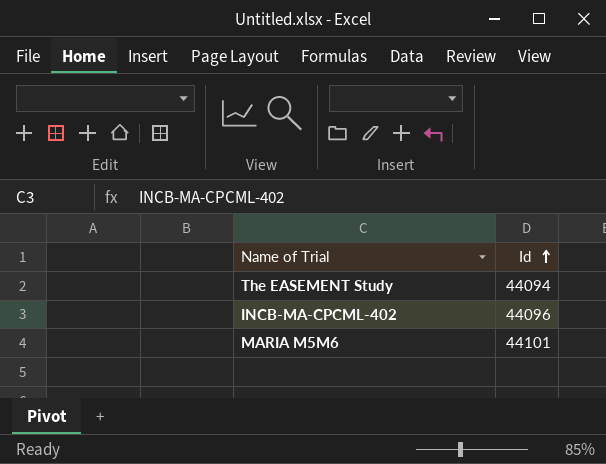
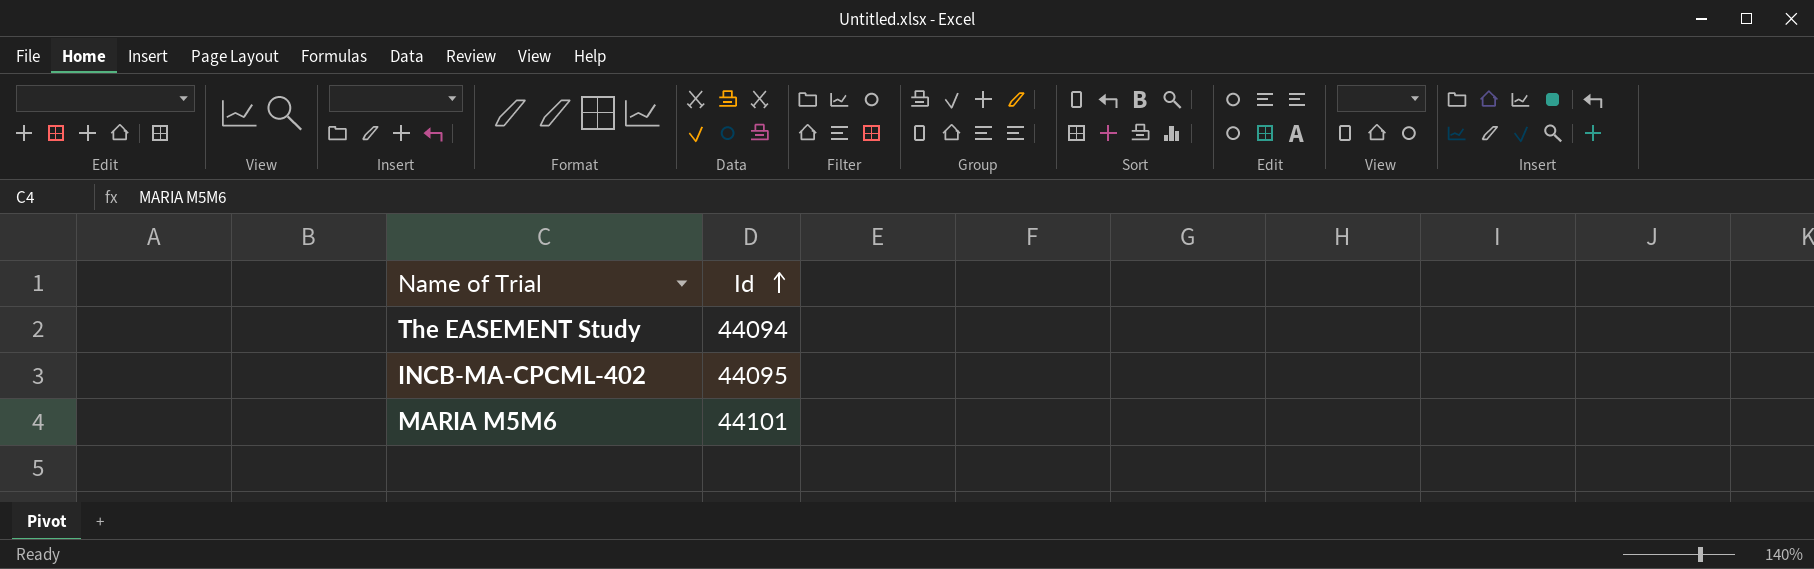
INCB-MA-CPCML-402 | Id: 44096 -> 44095

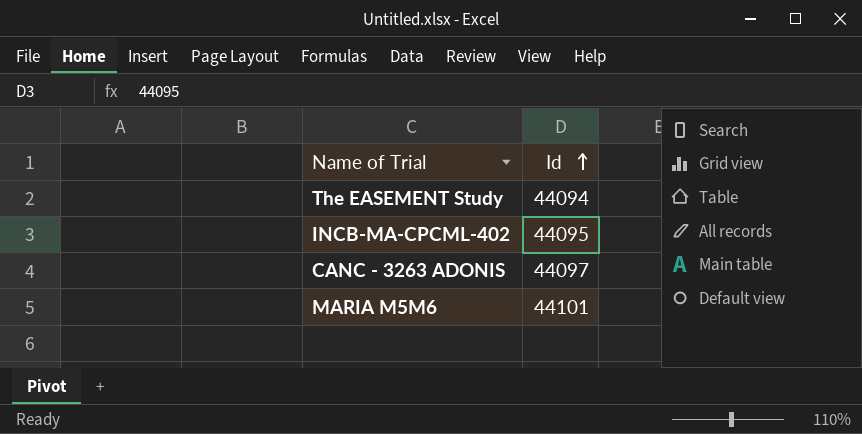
row CANC - 3263 ADONIS: none -> 44097

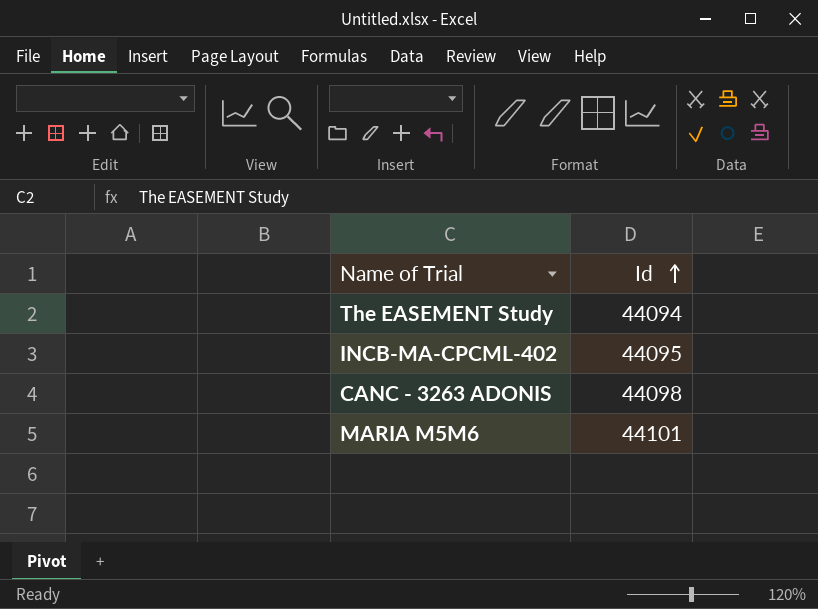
CANC - 3263 ADONIS | Id: 44097 -> 44098

